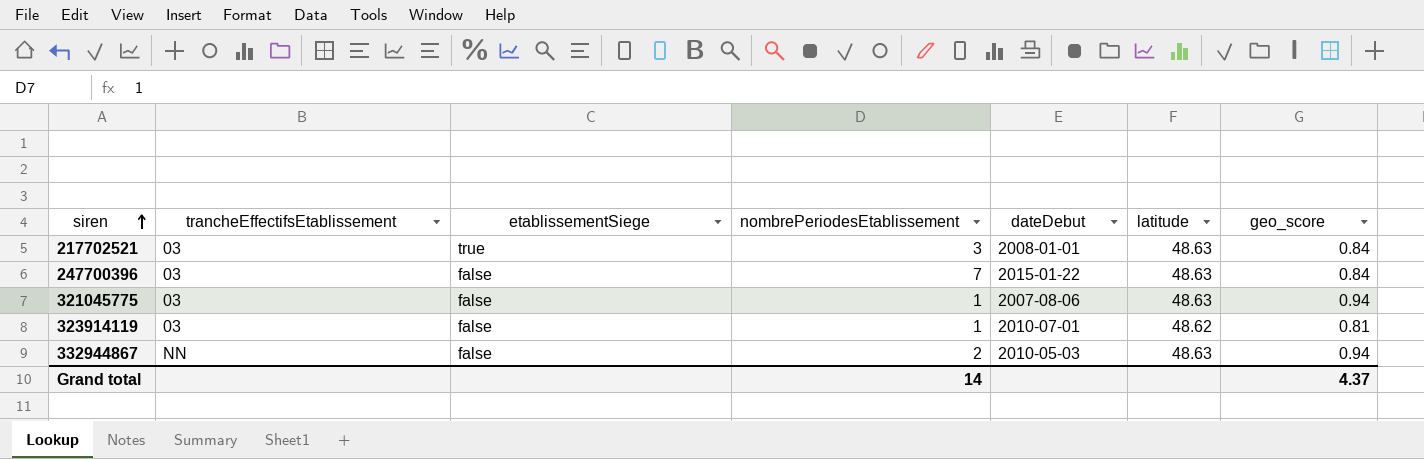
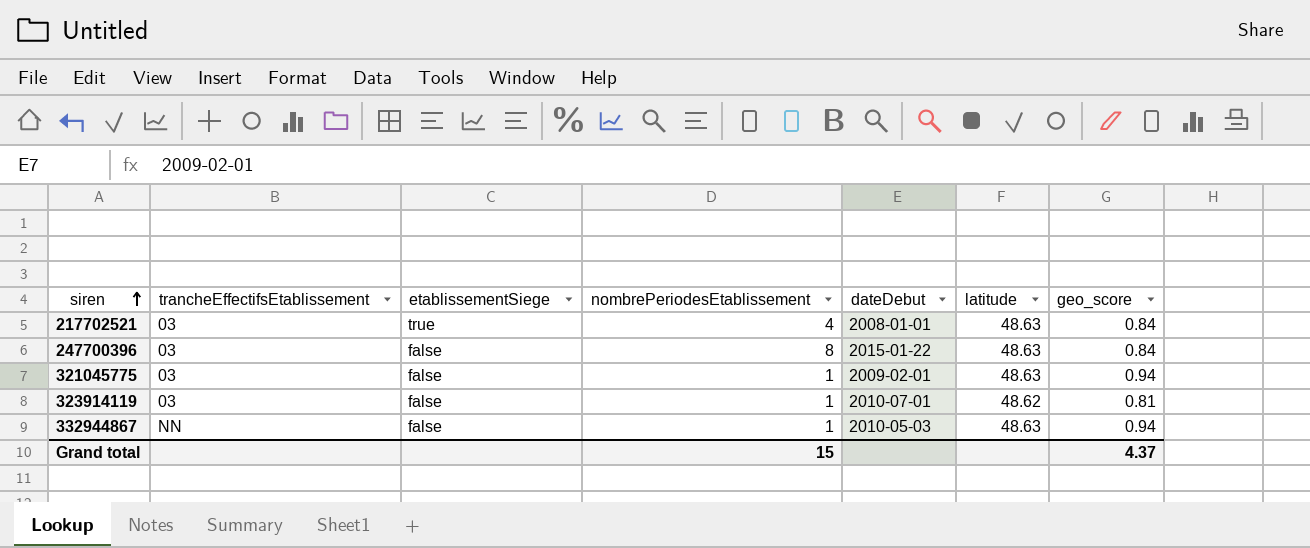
217702521 | nombrePeriodesEtablissement: 3 -> 4
247700396 | nombrePeriodesEtablissement: 7 -> 8
321045775 | dateDebut: 2007-08-06 -> 2009-02-01
332944867 | nombrePeriodesEtablissement: 2 -> 1
Grand total | nombrePeriodesEtablissement: 14 -> 15

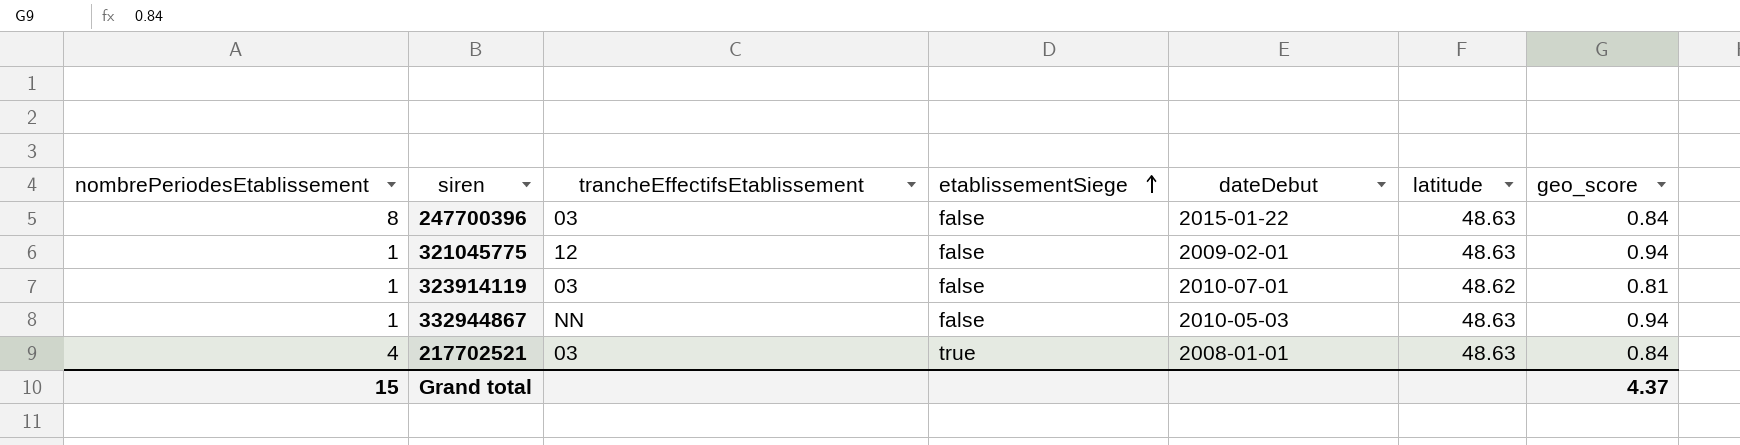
row order: siren ascending -> etablissementSiege ascending
column nombrePeriodesEtablissement | position: 4 -> 1
321045775 | trancheEffectifsEtablissement: 03 -> 12

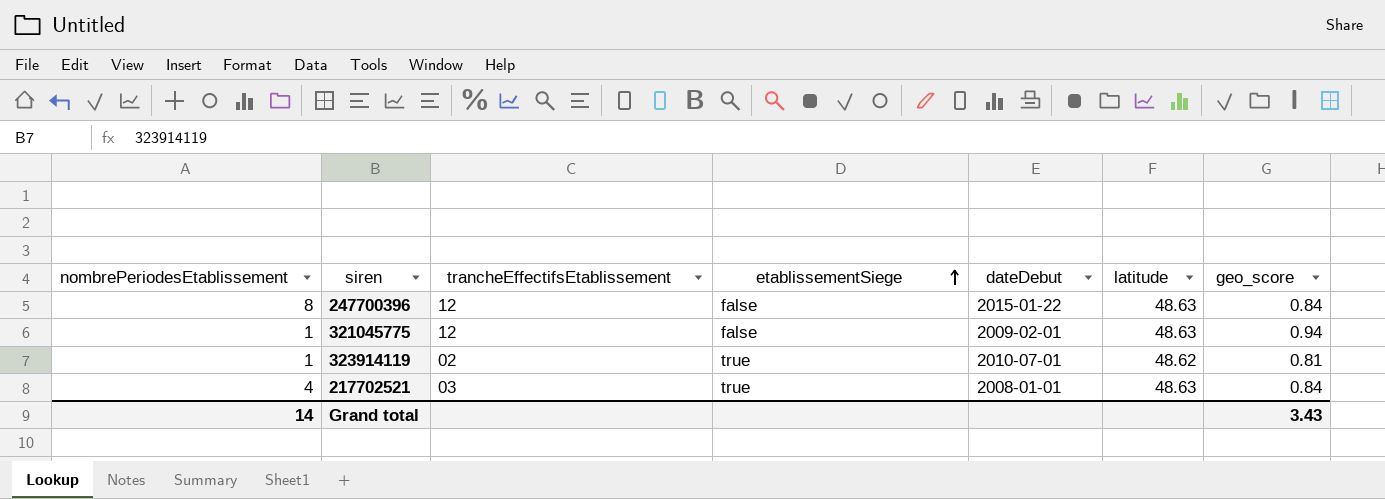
row 332944867: 1 | NN | false | 2010-05-03 | 48.63 | 0.94 -> none
247700396 | trancheEffectifsEtablissement: 03 -> 12
323914119 | trancheEffectifsEtablissement: 03 -> 02
323914119 | etablissementSiege: false -> true
Grand total | nombrePeriodesEtablissement: 15 -> 14
Grand total | geo_score: 4.37 -> 3.43

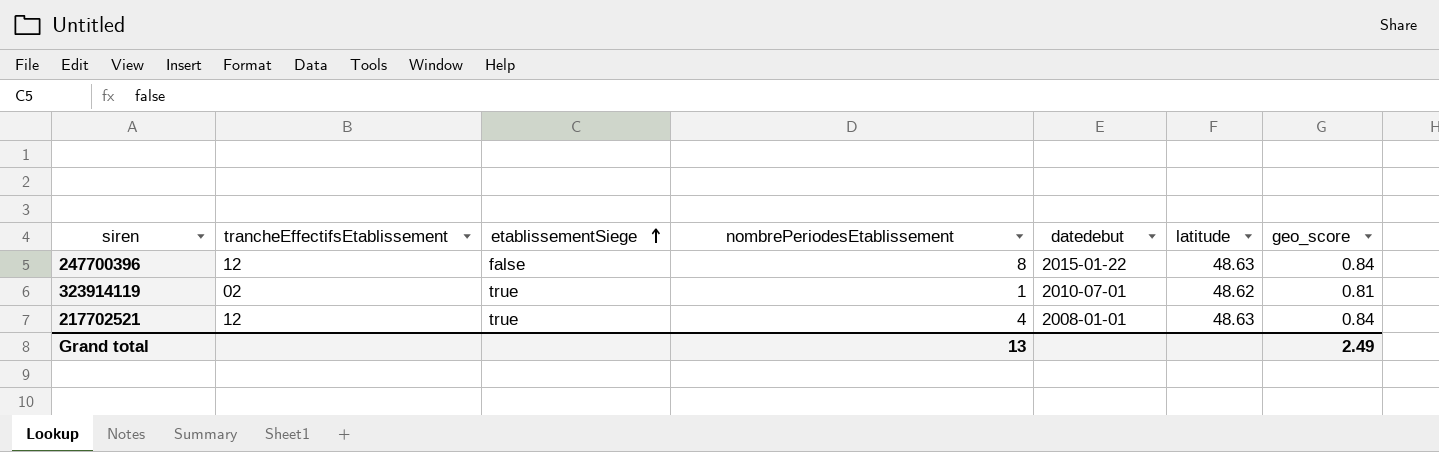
column nombrePeriodesEtablissement | position: 1 -> 4
column name: dateDebut -> datedebut
row 321045775: 1 | 12 | false | 2009-02-01 | 48.63 | 0.94 -> none
217702521 | trancheEffectifsEtablissement: 03 -> 12
Grand total | nombrePeriodesEtablissement: 14 -> 13
Grand total | geo_score: 3.43 -> 2.49

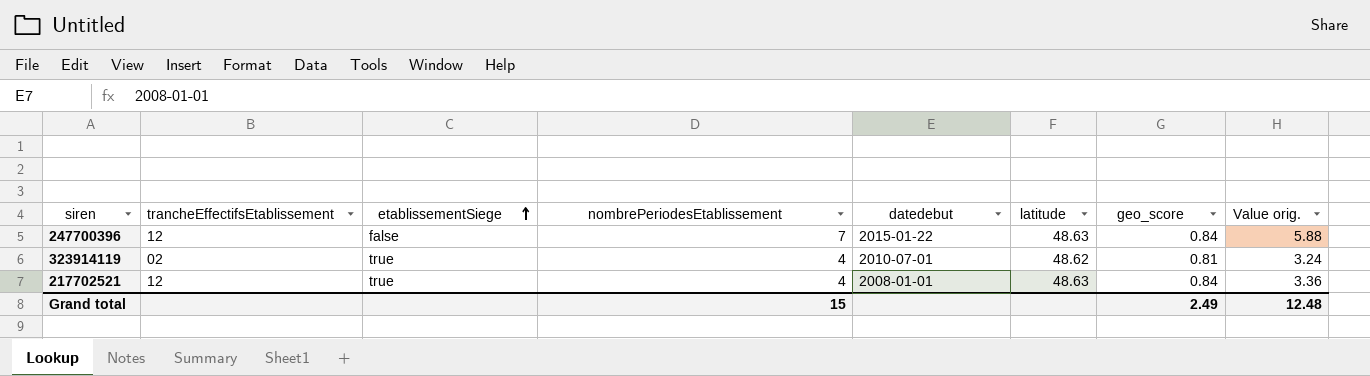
column Value orig. | formula: none -> [nombrePeriodesEtablissement] * [geo_score]
247700396 | nombrePeriodesEtablissement: 8 -> 7
323914119 | nombrePeriodesEtablissement: 1 -> 4
Grand total | nombrePeriodesEtablissement: 13 -> 15

